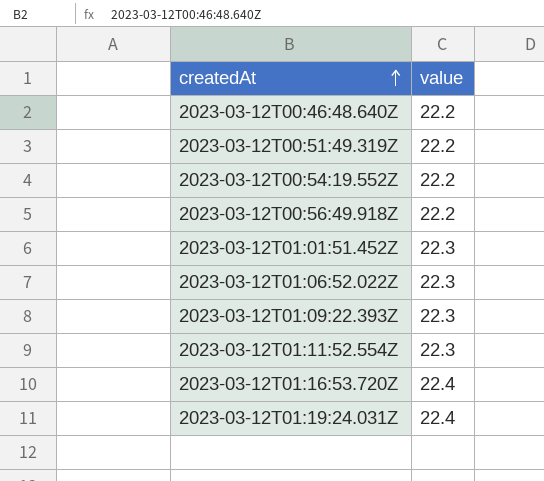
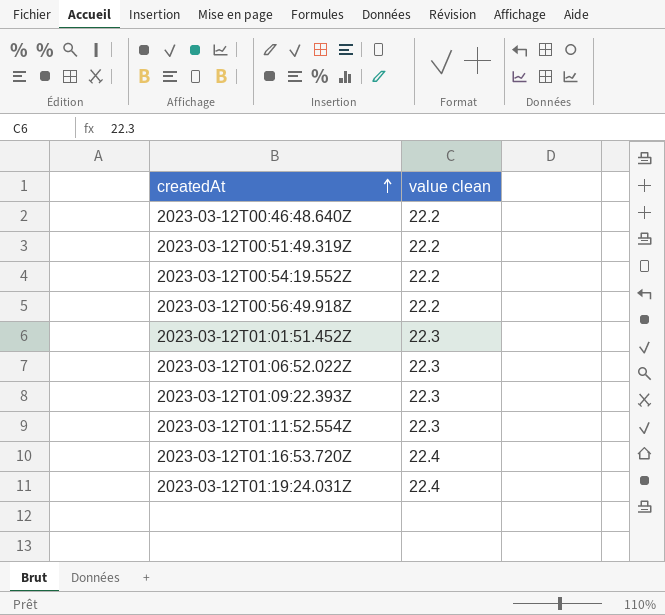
column name: value -> value clean

